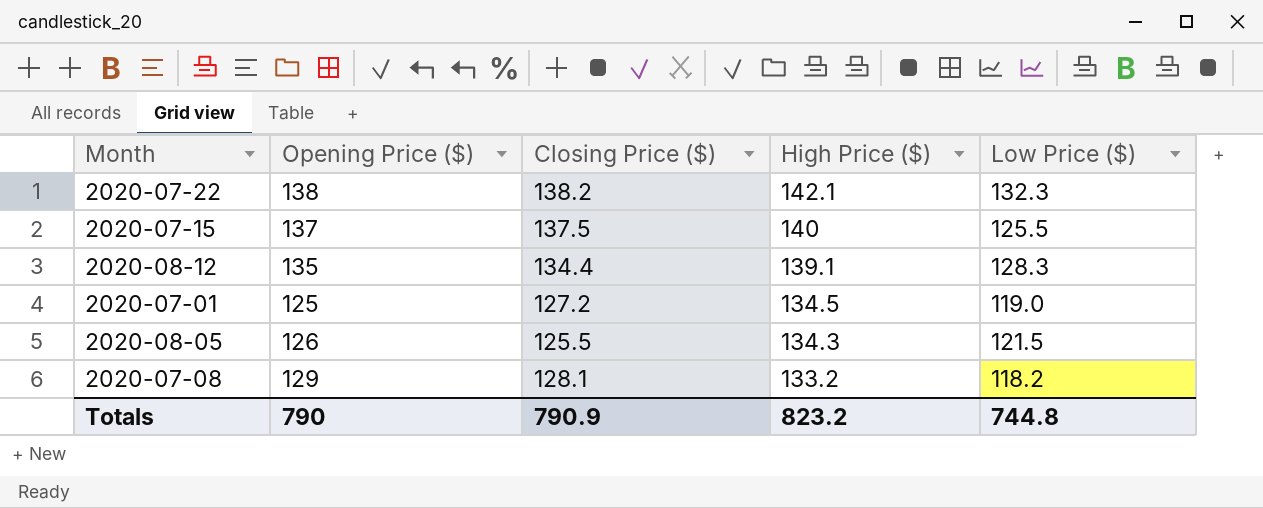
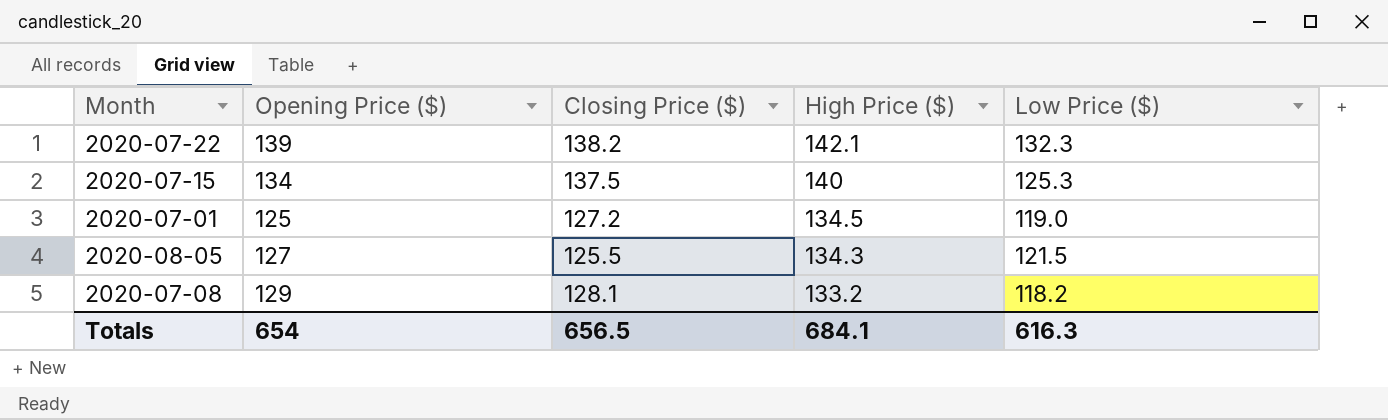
row 2020-08-12: 135 | 134.4 | 139.1 | 128.3 -> none
2020-07-22 | Opening Price ($): 138 -> 139
2020-07-15 | Opening Price ($): 137 -> 134
2020-07-15 | Low Price ($): 125.5 -> 125.3
2020-08-05 | Opening Price ($): 126 -> 127
Totals | Opening Price ($): 790 -> 654
Totals | Closing Price ($): 790.9 -> 656.5
Totals | High Price ($): 823.2 -> 684.1
Totals | Low Price ($): 744.8 -> 616.3

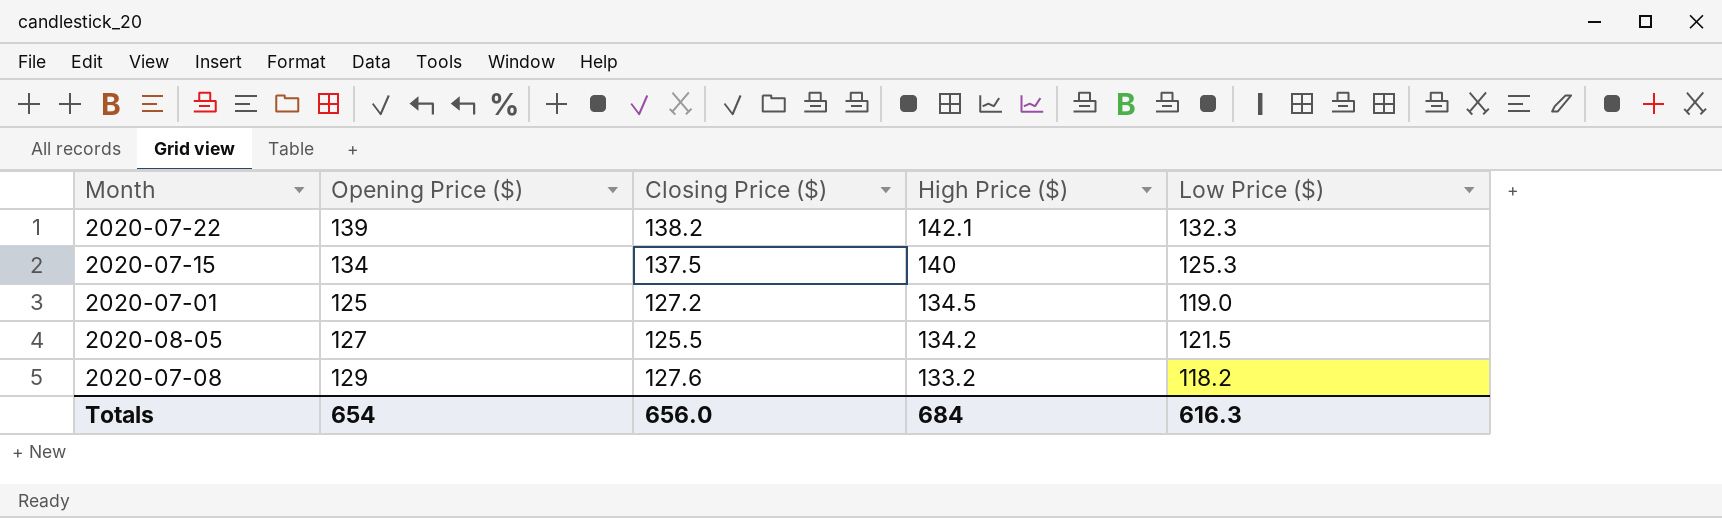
2020-08-05 | High Price ($): 134.3 -> 134.2
2020-07-08 | Closing Price ($): 128.1 -> 127.6
Totals | Closing Price ($): 656.5 -> 656.0
Totals | High Price ($): 684.1 -> 684

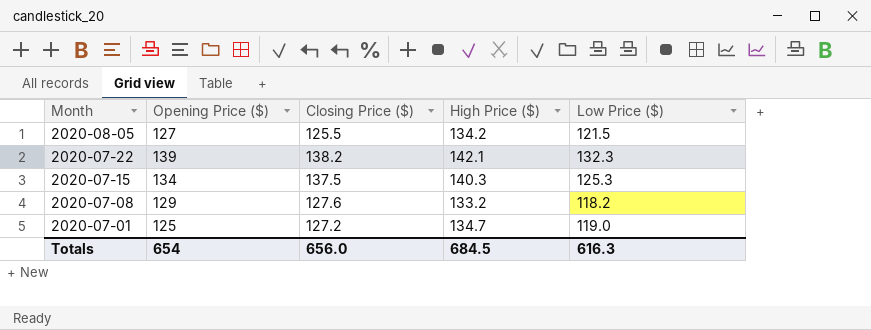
row order: High Price ($) descending -> Month descending
2020-07-15 | High Price ($): 140 -> 140.3
2020-07-01 | High Price ($): 134.5 -> 134.7
Totals | High Price ($): 684 -> 684.5

